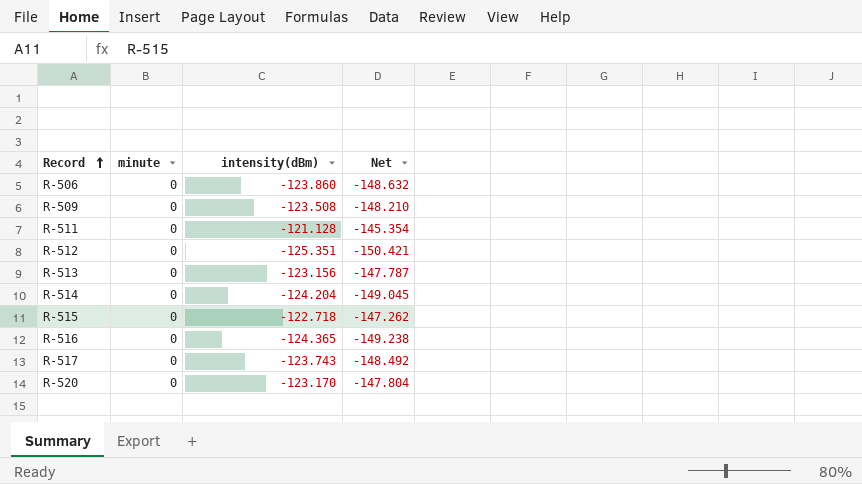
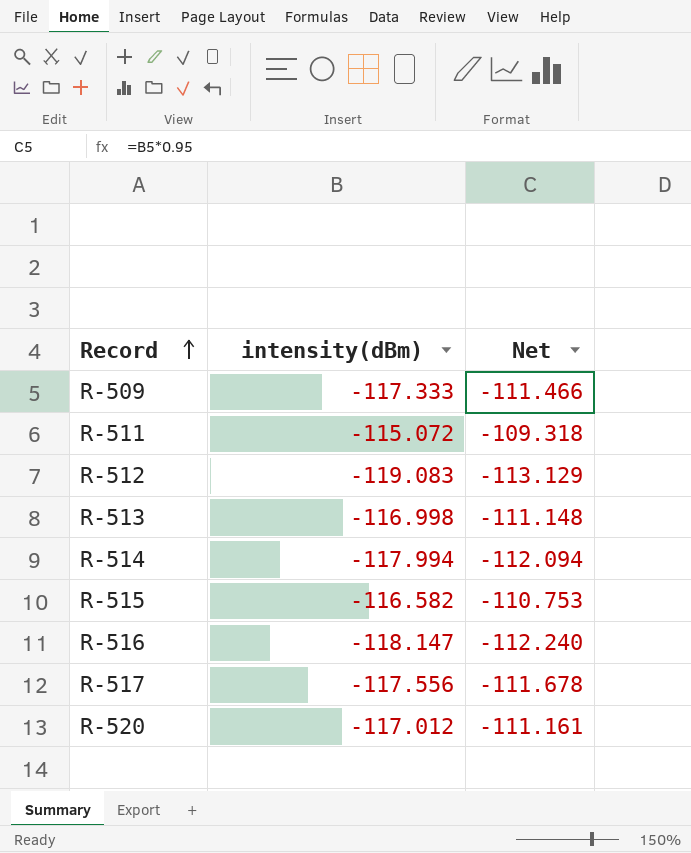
column minute | position: 2 -> none
column Net | formula: [intensity(dBm)] * 1.2 -> [intensity(dBm)] * 0.95
row R-506: 0 | -123.860 | -148.632 -> none
R-509 | intensity(dBm): -123.508 -> -117.333
R-511 | intensity(dBm): -121.128 -> -115.072
R-512 | intensity(dBm): -125.351 -> -119.083
R-513 | intensity(dBm): -123.156 -> -116.998
R-514 | intensity(dBm): -124.204 -> -117.994
R-515 | intensity(dBm): -122.718 -> -116.582
R-516 | intensity(dBm): -124.365 -> -118.147
R-517 | intensity(dBm): -123.743 -> -117.556
R-520 | intensity(dBm): -123.170 -> -117.012

